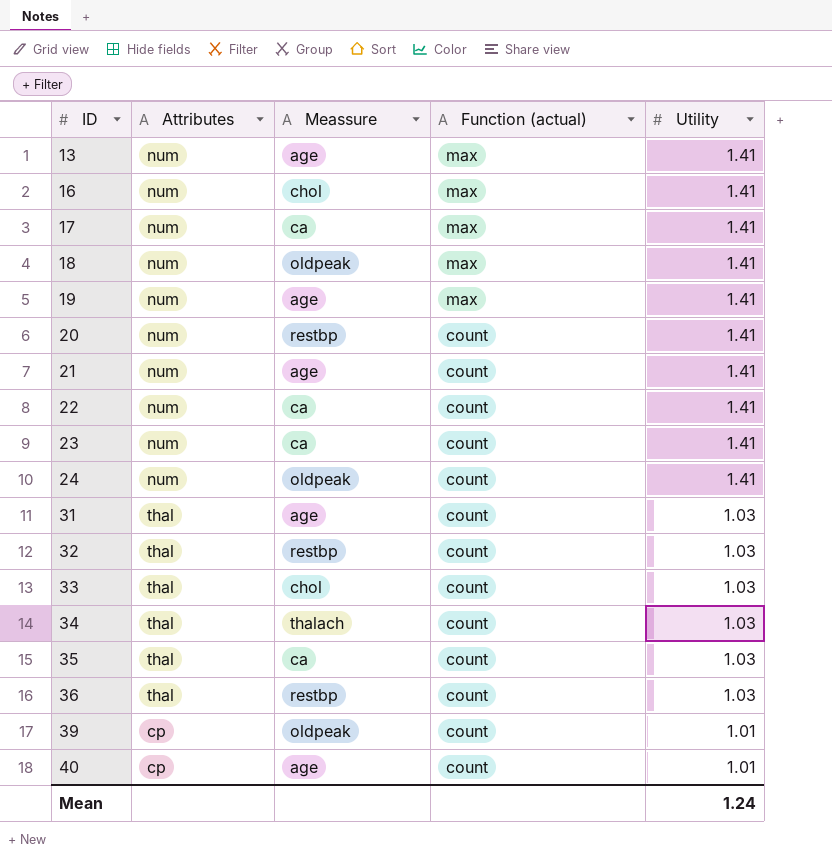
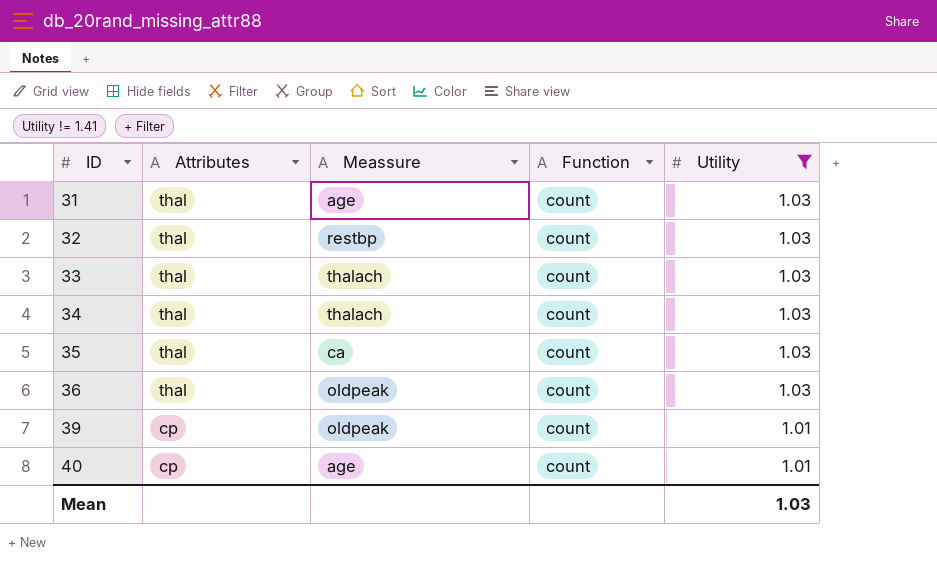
filter: none -> Utility != 1.41
column name: Function (actual) -> Function
33 | Meassure: chol -> thalach
36 | Meassure: restbp -> oldpeak
Mean | Utility: 1.24 -> 1.03

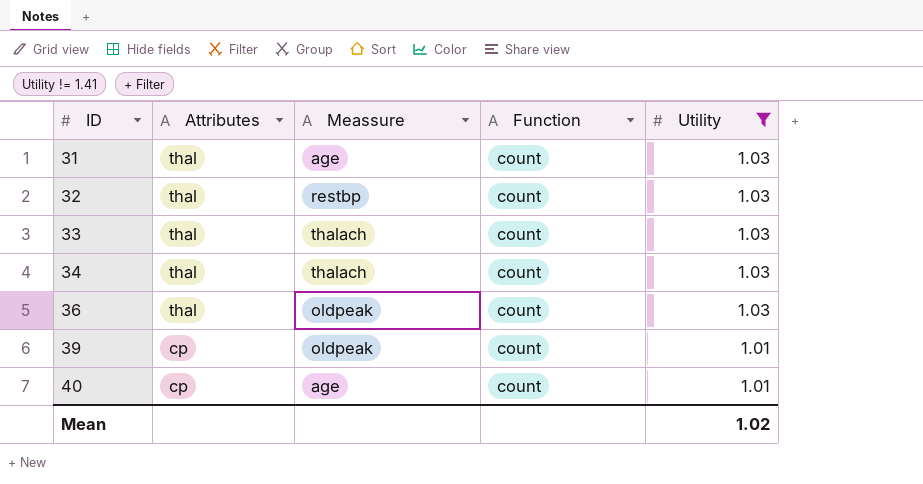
row 35: thal | ca | count | 1.03 -> none
Mean | Utility: 1.03 -> 1.02

